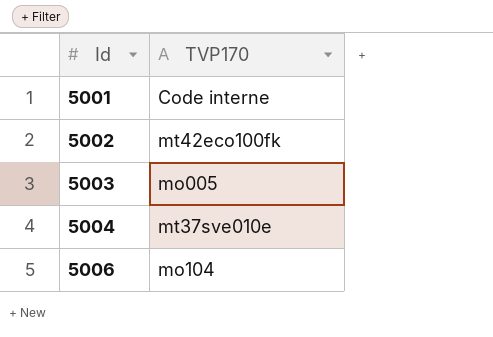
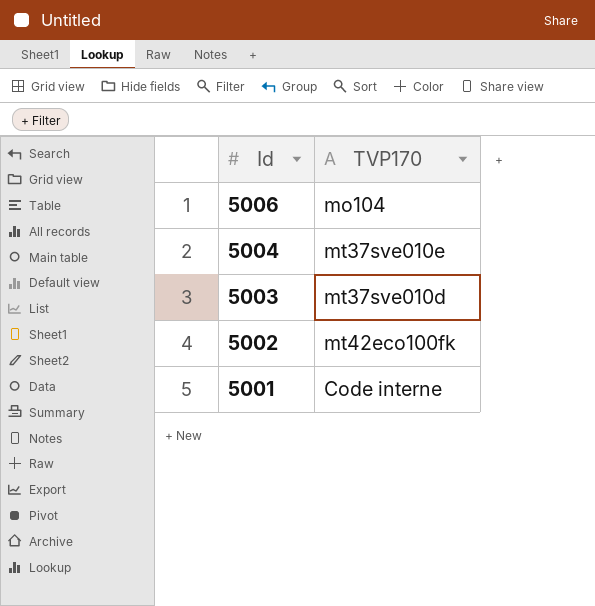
row order: Id ascending -> Id descending
5003 | TVP170: mo005 -> mt37sve010d

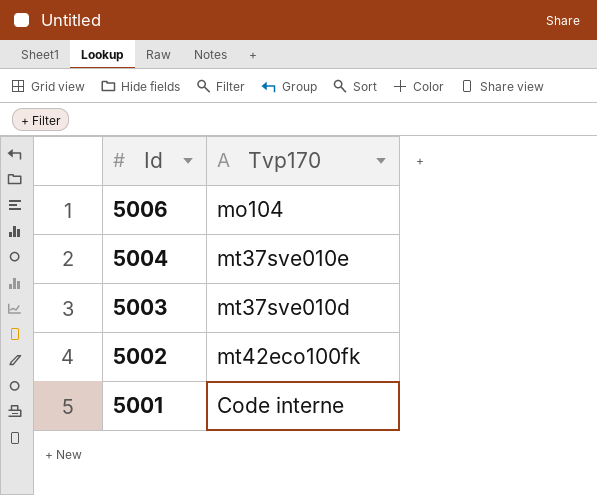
column name: TVP170 -> Tvp170

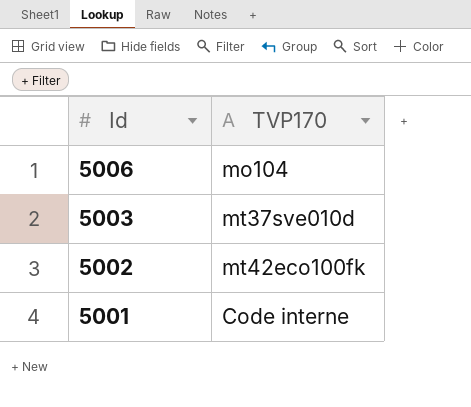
column name: Tvp170 -> TVP170
row 5004: mt37sve010e -> none

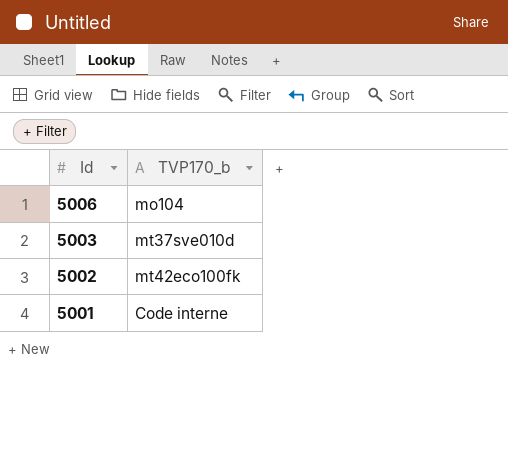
column name: TVP170 -> TVP170_b

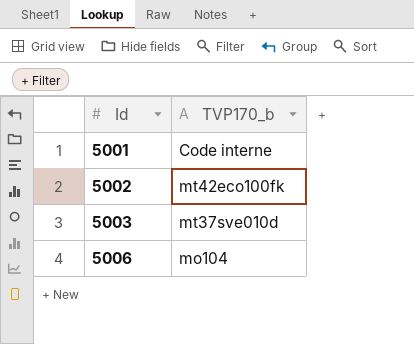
row order: Id descending -> Id ascending

